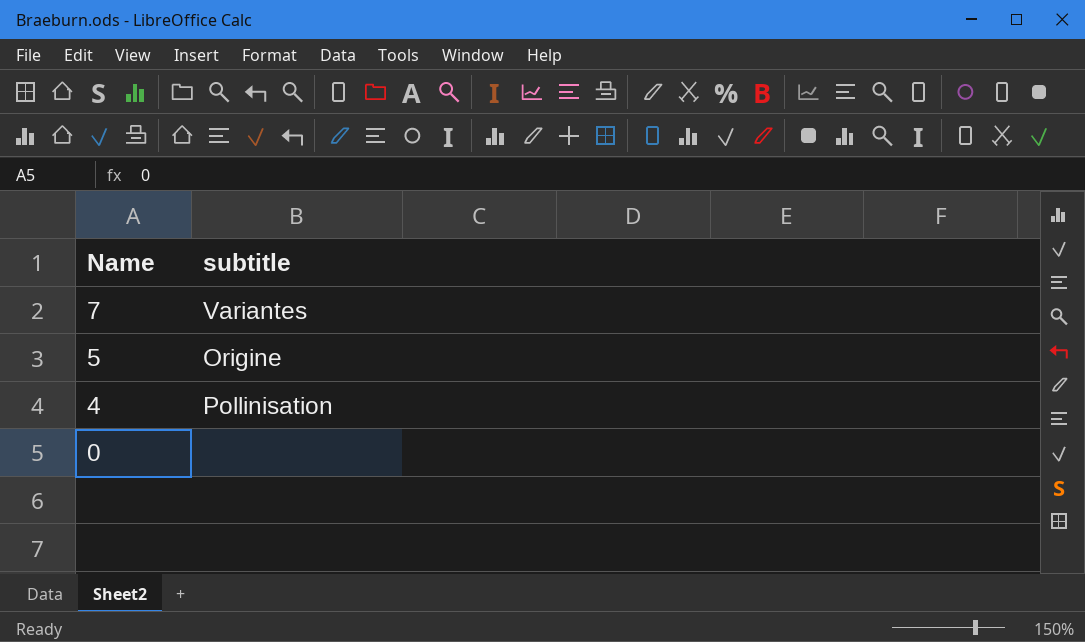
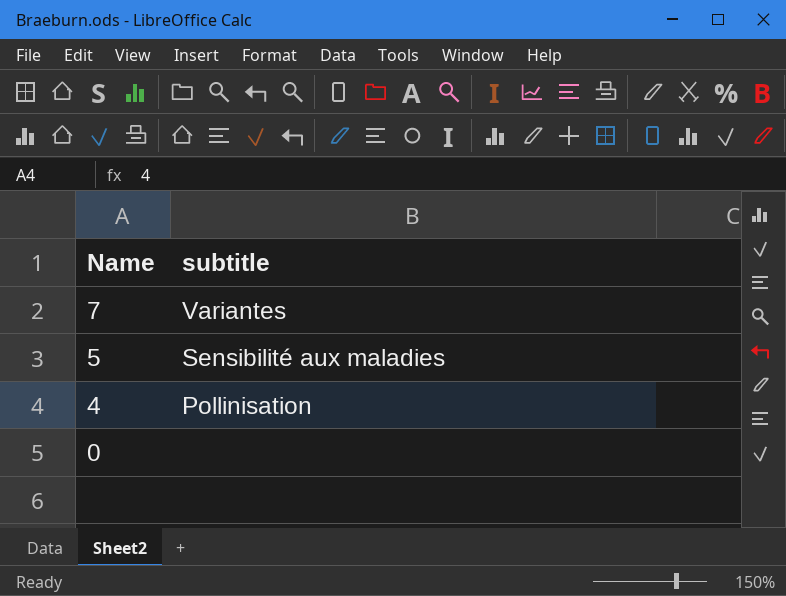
5 | subtitle: Origine -> Sensibilité aux maladies

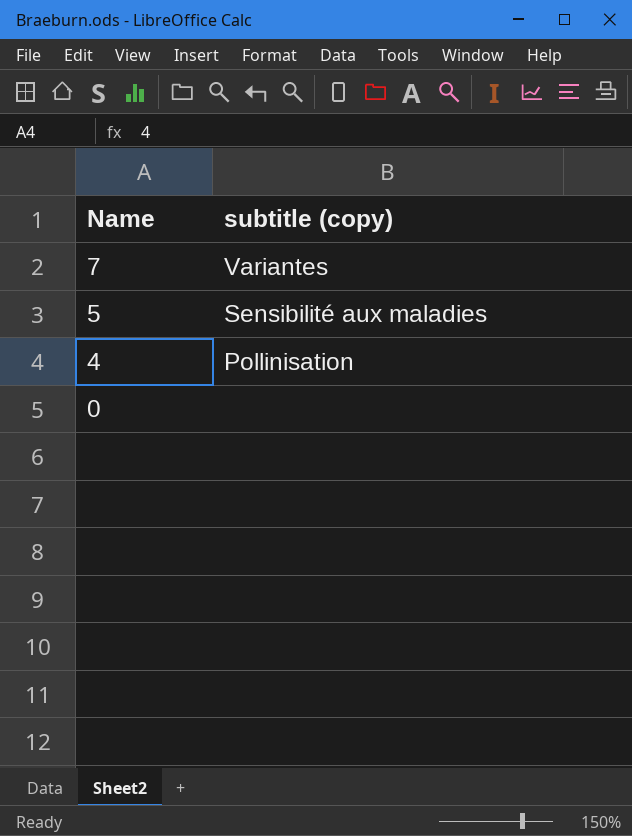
column name: subtitle -> subtitle (copy)

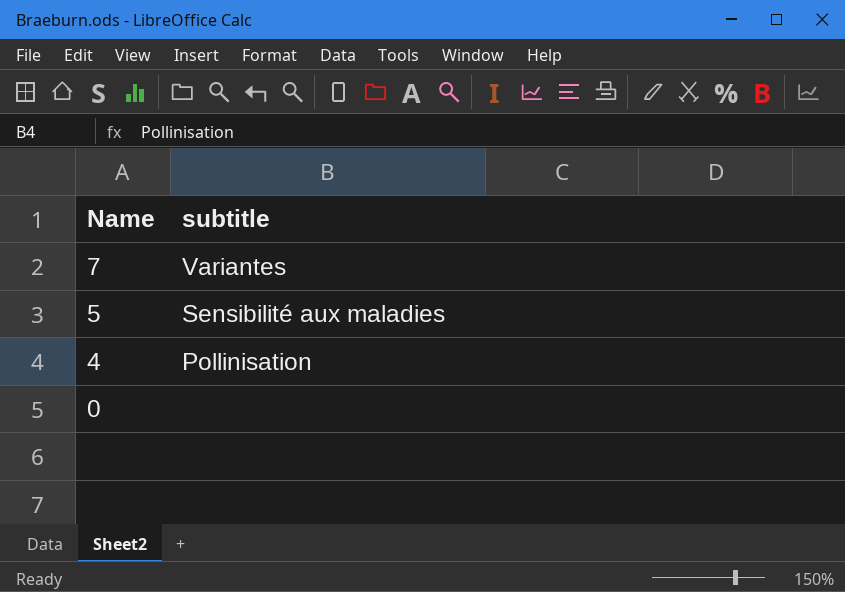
column name: subtitle (copy) -> subtitle

